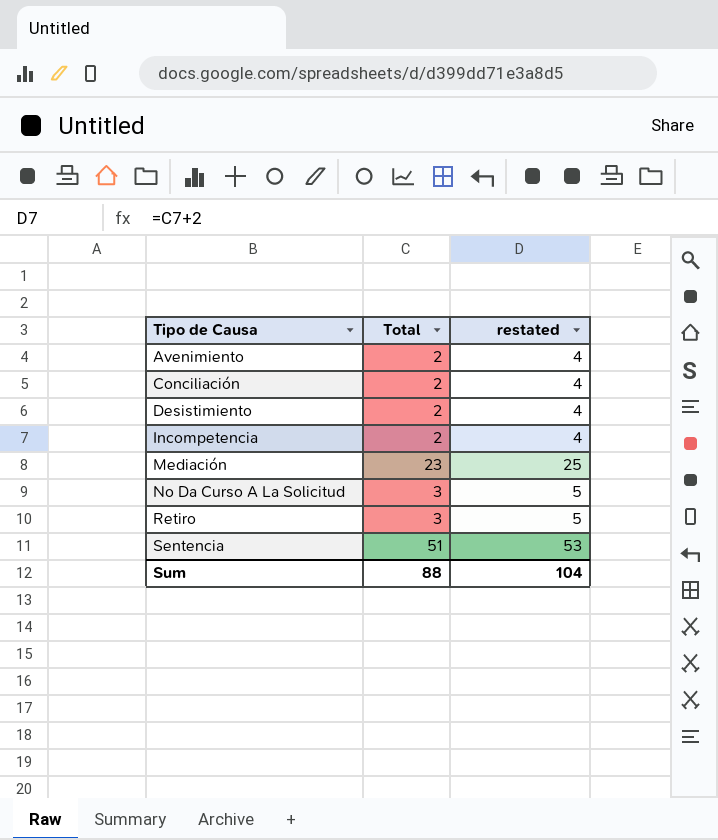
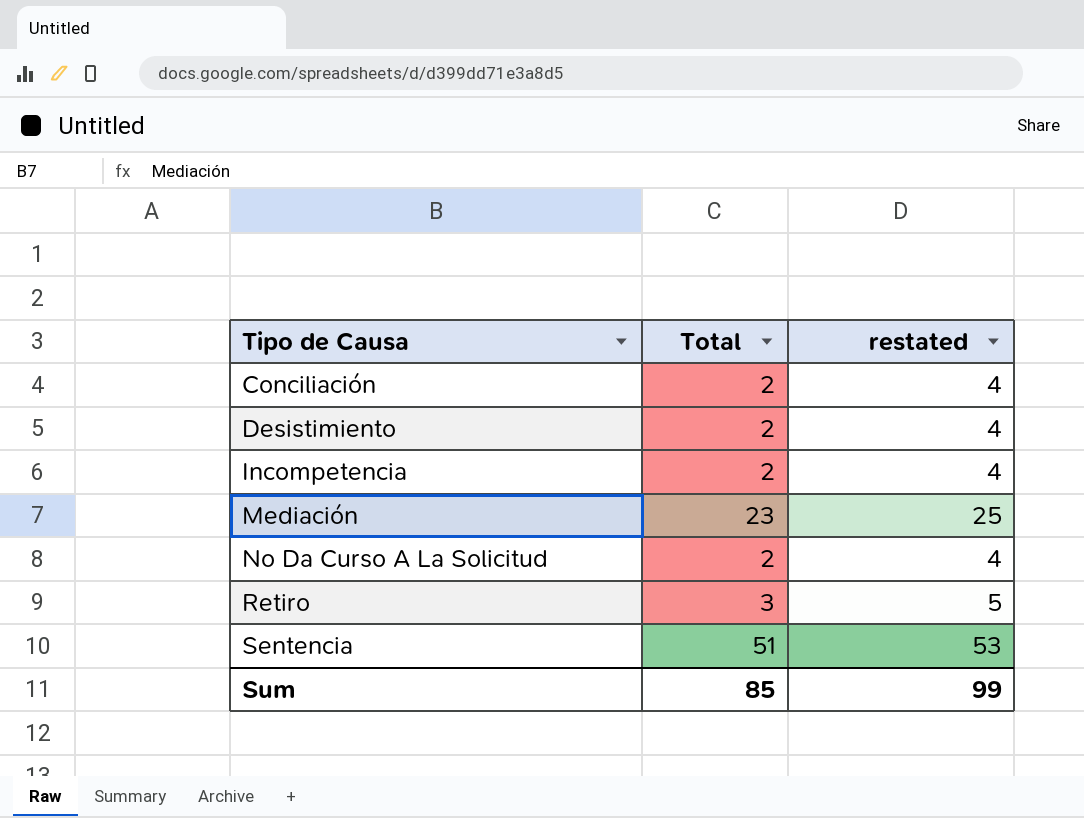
row Avenimiento: 2 | 4 -> none
No Da Curso A La Solicitud | Total: 3 -> 2
No Da Curso A La Solicitud | restated: 5 -> 4
Sum | Total: 88 -> 85
Sum | restated: 104 -> 99

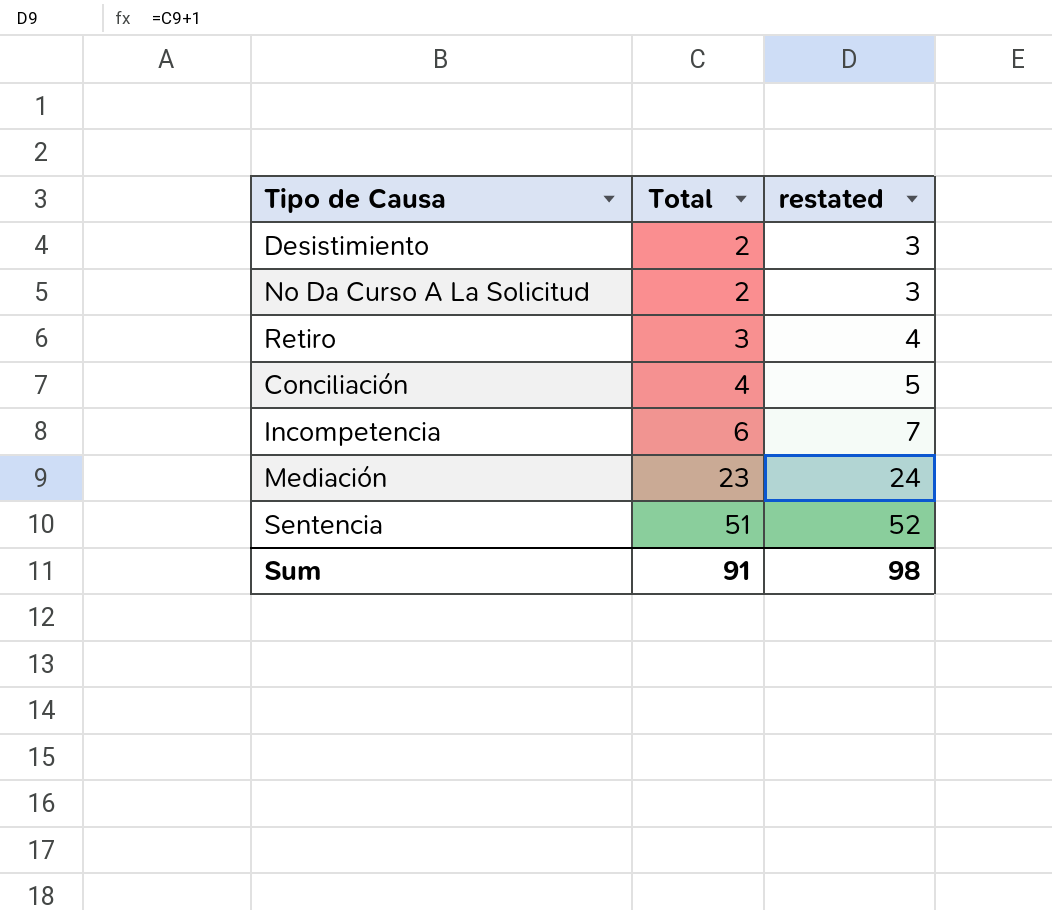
row order: Tipo de Causa ascending -> Total ascending
column restated | formula: [Total] + 2 -> [Total] + 1
Conciliación | Total: 2 -> 4
Incompetencia | Total: 2 -> 6
Sum | Total: 85 -> 91
Sum | restated: 99 -> 98

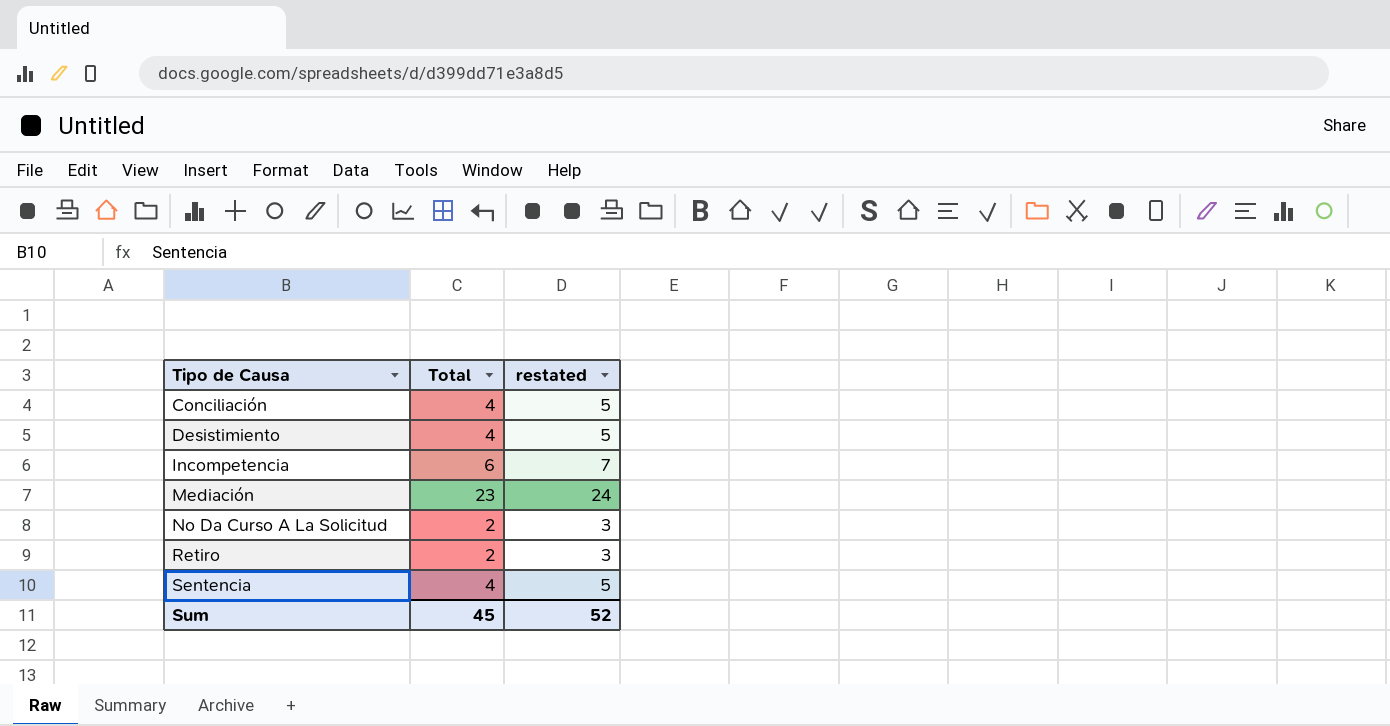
row order: Total ascending -> Tipo de Causa ascending
Desistimiento | Total: 2 -> 4
Desistimiento | restated: 3 -> 5
Retiro | Total: 3 -> 2
Retiro | restated: 4 -> 3
Sentencia | Total: 51 -> 4
Sentencia | restated: 52 -> 5
Sum | Total: 91 -> 45
Sum | restated: 98 -> 52

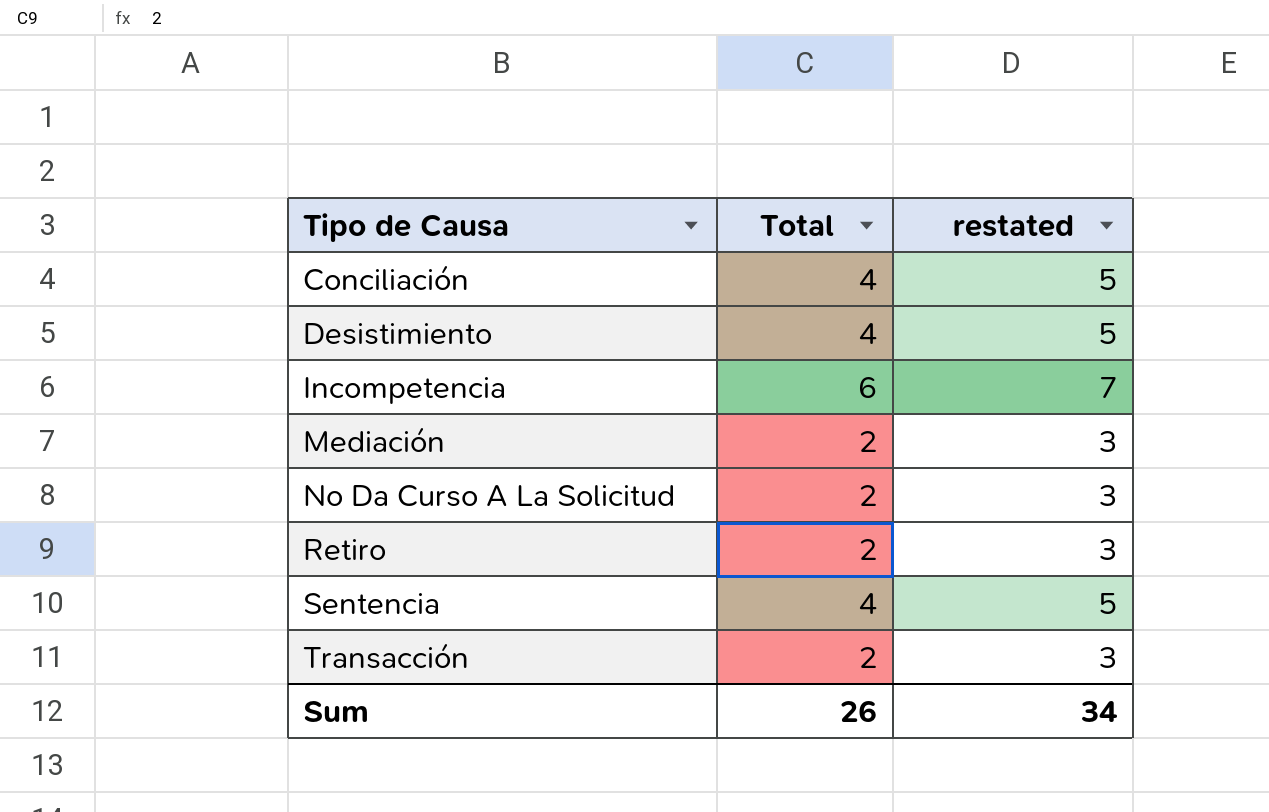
Mediación | Total: 23 -> 2
Mediación | restated: 24 -> 3
row Transacción: none -> 2 | 3
Sum | Total: 45 -> 26
Sum | restated: 52 -> 34

